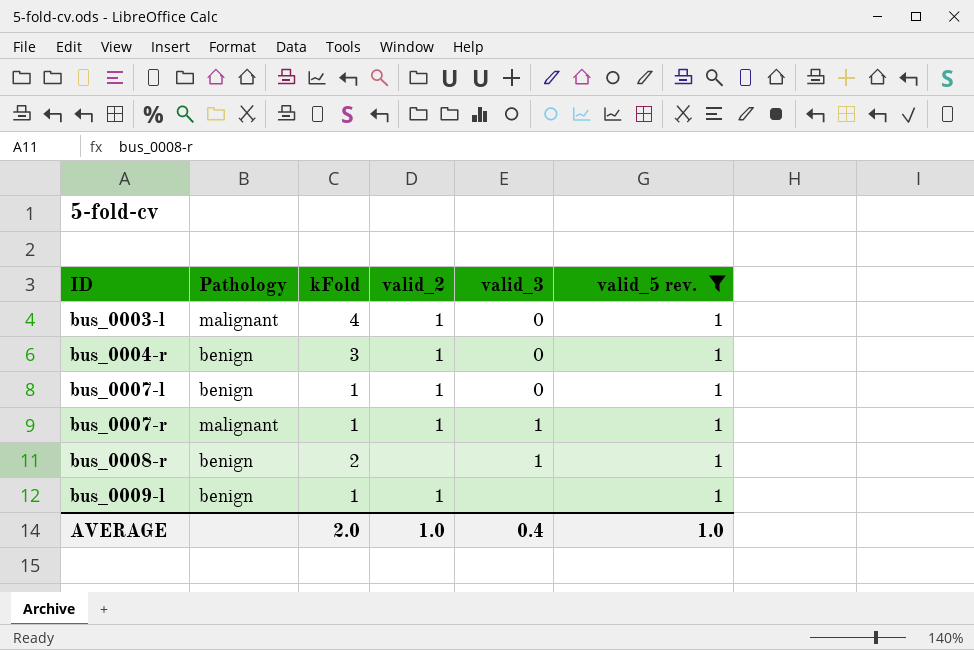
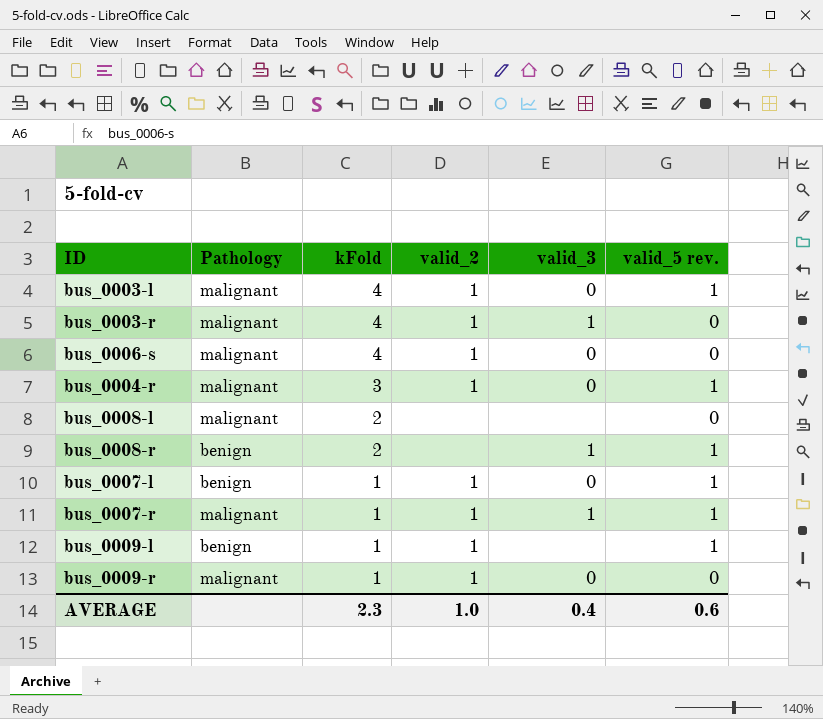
filter: valid_5 rev. = 1 -> none
row order: ID ascending -> kFold descending
bus_0004-r | Pathology: benign -> malignant
AVERAGE | kFold: 2.0 -> 2.3
AVERAGE | valid_5 rev.: 1.0 -> 0.6

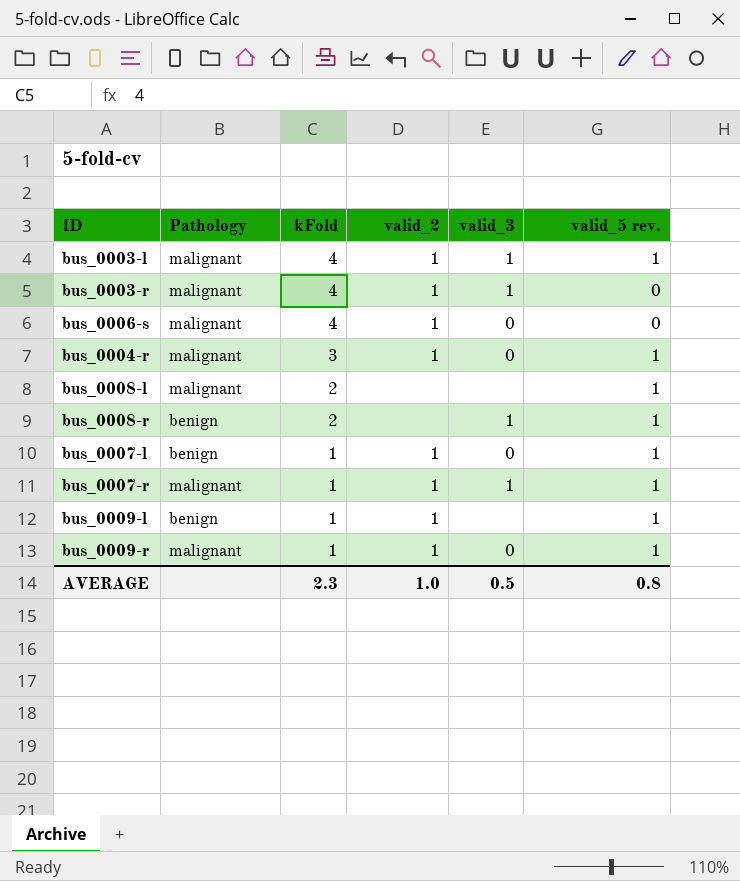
bus_0003-l | valid_3: 0 -> 1
bus_0008-l | valid_5 rev.: 0 -> 1
bus_0009-r | valid_5 rev.: 0 -> 1
AVERAGE | valid_3: 0.4 -> 0.5
AVERAGE | valid_5 rev.: 0.6 -> 0.8

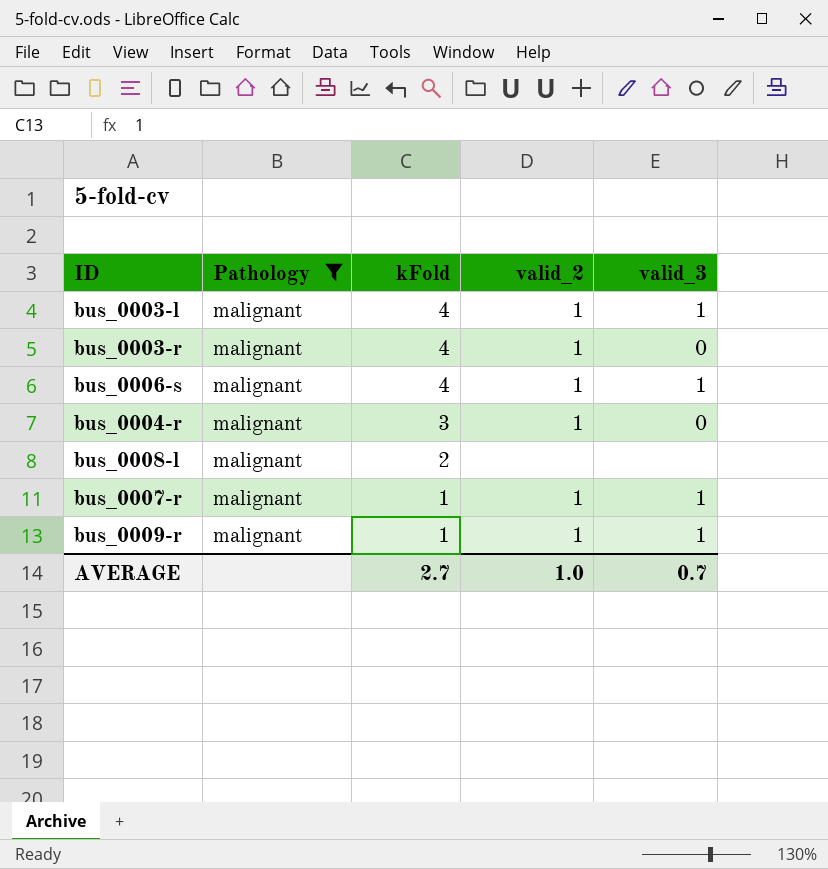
filter: none -> Pathology = malignant
column valid_5 rev. | position: 6 -> none
bus_0003-r | valid_3: 1 -> 0
bus_0006-s | valid_3: 0 -> 1
bus_0009-r | valid_3: 0 -> 1
AVERAGE | kFold: 2.3 -> 2.7
AVERAGE | valid_3: 0.5 -> 0.7

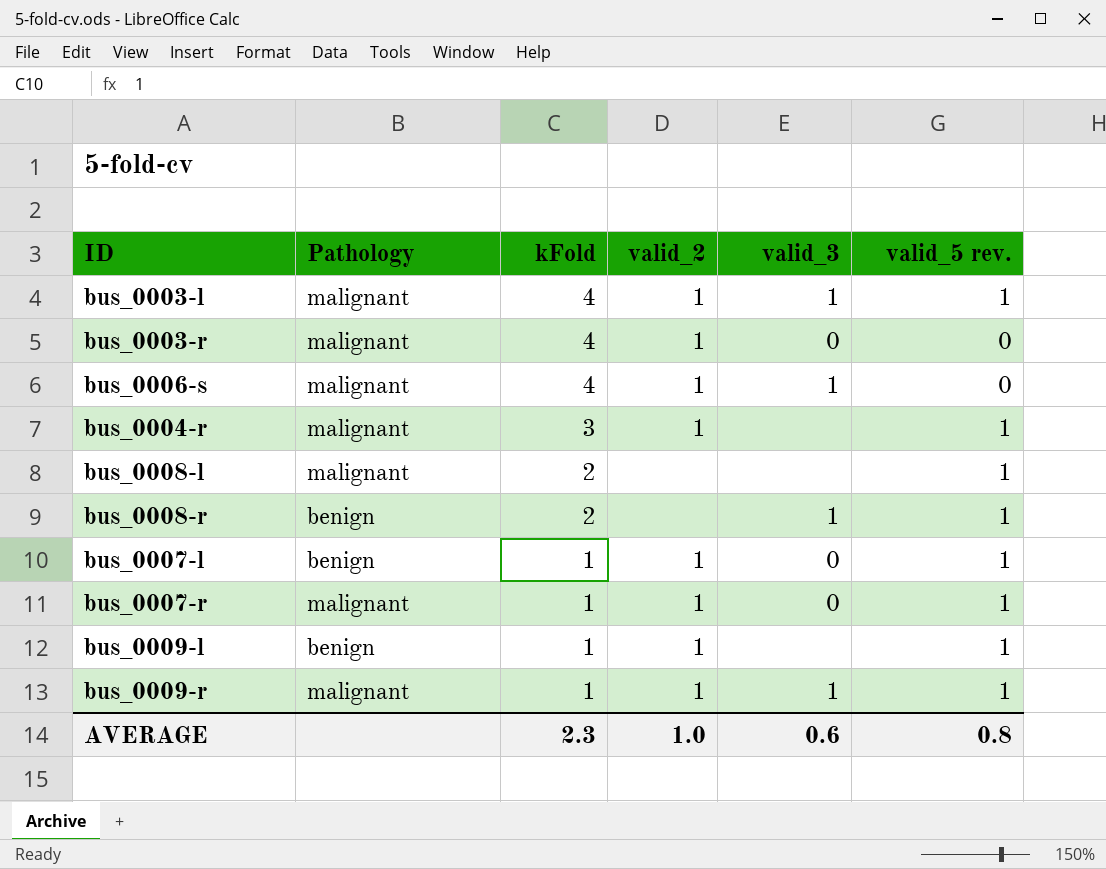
filter: Pathology = malignant -> none
column valid_5 rev. | position: none -> 6
bus_0004-r | valid_3: 0 -> none
bus_0007-r | valid_3: 1 -> 0
AVERAGE | kFold: 2.7 -> 2.3
AVERAGE | valid_3: 0.7 -> 0.6

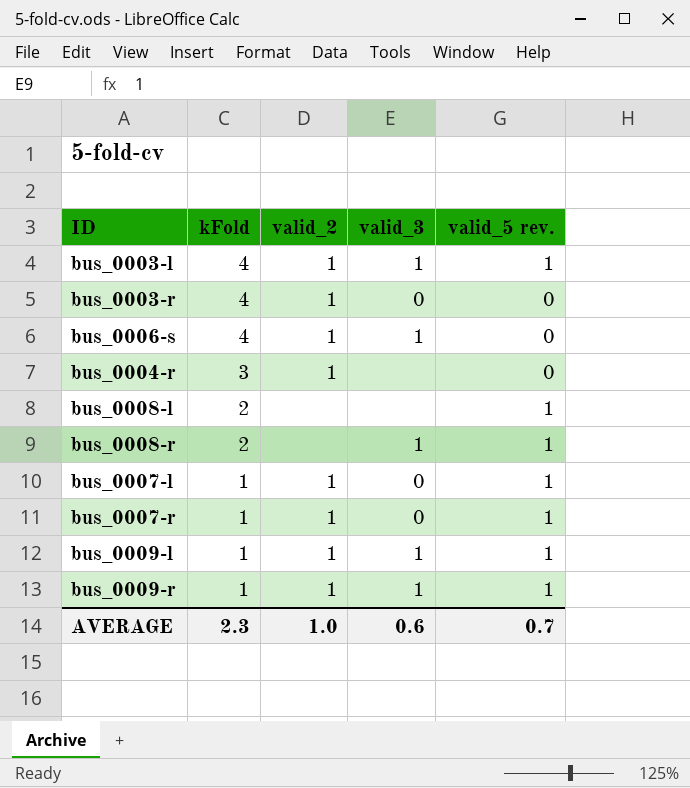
column Pathology | position: 2 -> none
bus_0004-r | valid_5 rev.: 1 -> 0
bus_0009-l | valid_3: none -> 1
AVERAGE | valid_5 rev.: 0.8 -> 0.7

